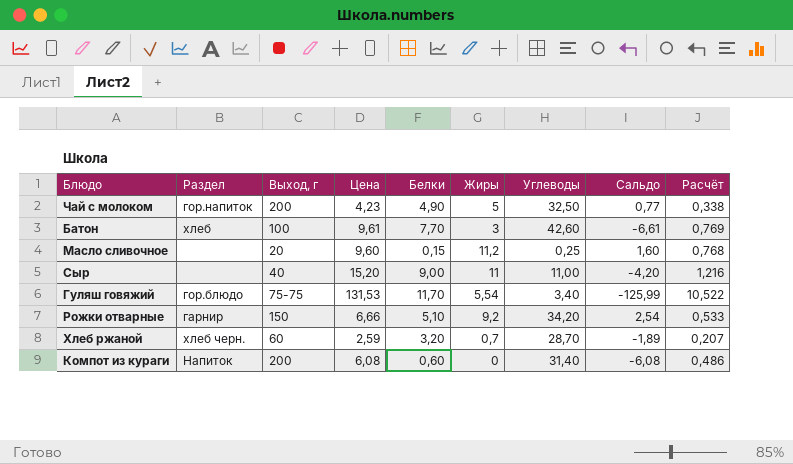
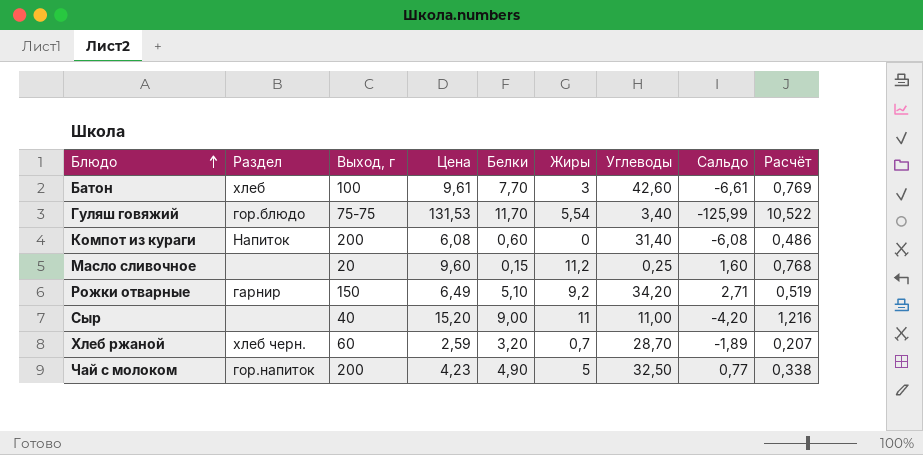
row order: none -> Блюдо ascending
Рожки отварные | Цена: 6,66 -> 6,49
Рожки отварные | Сальдо: 2,54 -> 2,71
Рожки отварные | Расчёт: 0,533 -> 0,519

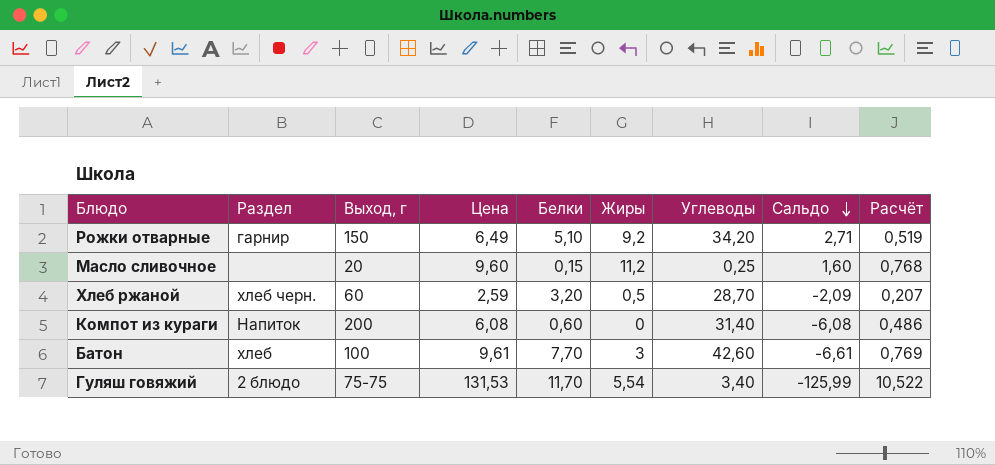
row order: Блюдо ascending -> Сальдо descending
row Сыр: none | 40 | 15,20 | 9,00 | 11 | 11,00 | -4,20 | 1,216 -> none
row Чай с молоком: гор.напиток | 200 | 4,23 | 4,90 | 5 | 32,50 | 0,77 | 0,338 -> none
Хлеб ржаной | Жиры: 0,7 -> 0,5
Хлеб ржаной | Сальдо: -1,89 -> -2,09
Гуляш говяжий | Раздел: гор.блюдо -> 2 блюдо

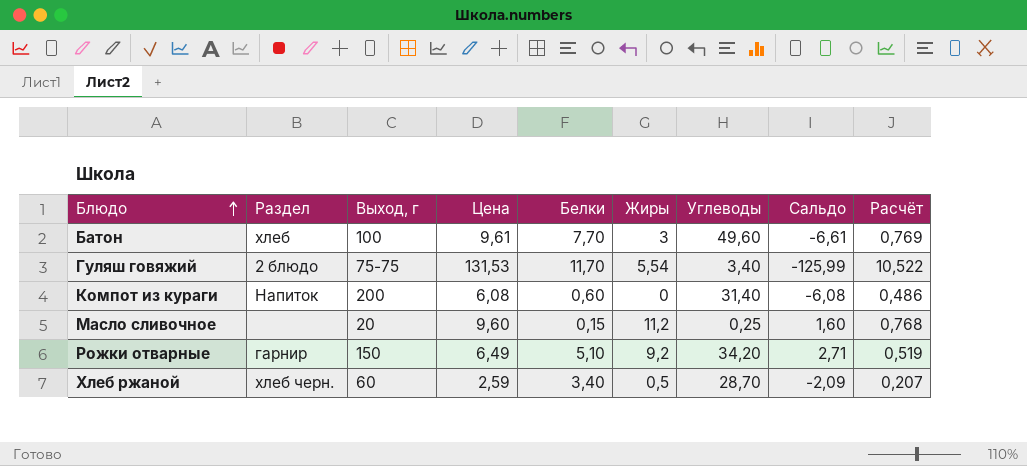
row order: Сальдо descending -> Блюдо ascending
Батон | Углеводы: 42,60 -> 49,60
Хлеб ржаной | Белки: 3,20 -> 3,40

